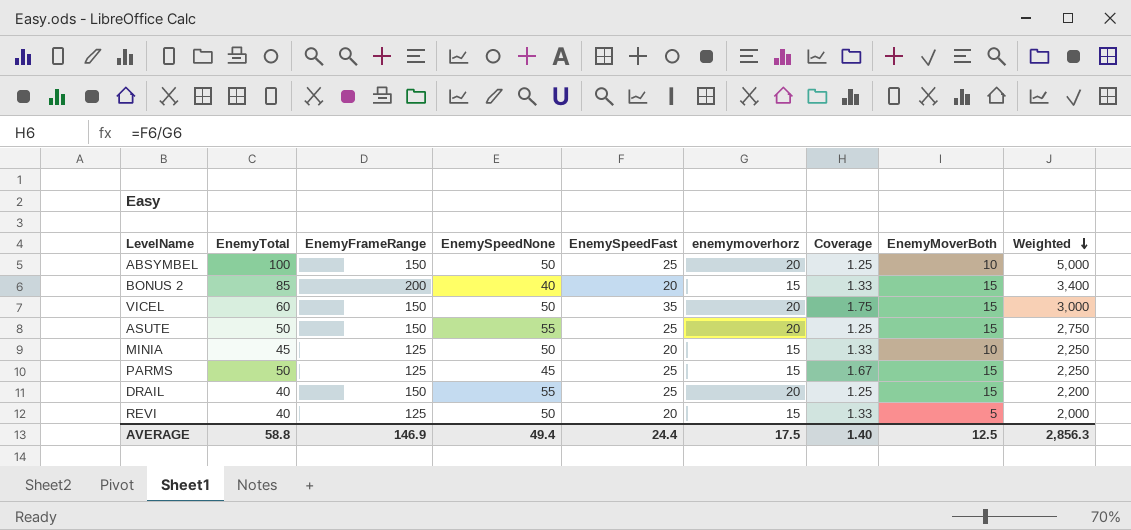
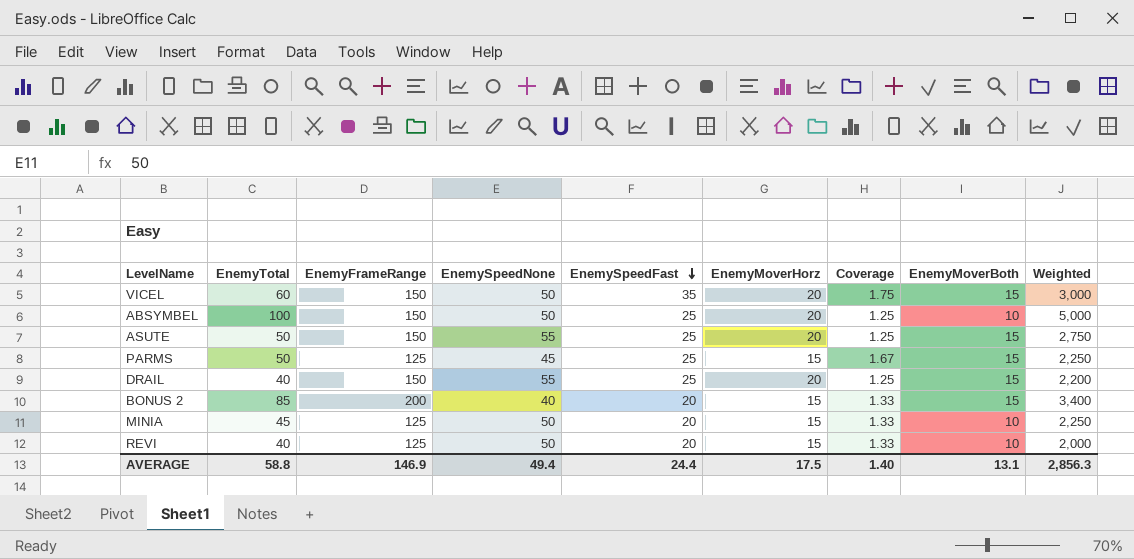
row order: Weighted descending -> EnemySpeedFast descending
column name: enemymoverhorz -> EnemyMoverHorz
REVI | EnemyMoverBoth: 5 -> 10
AVERAGE | EnemyMoverBoth: 12.5 -> 13.1

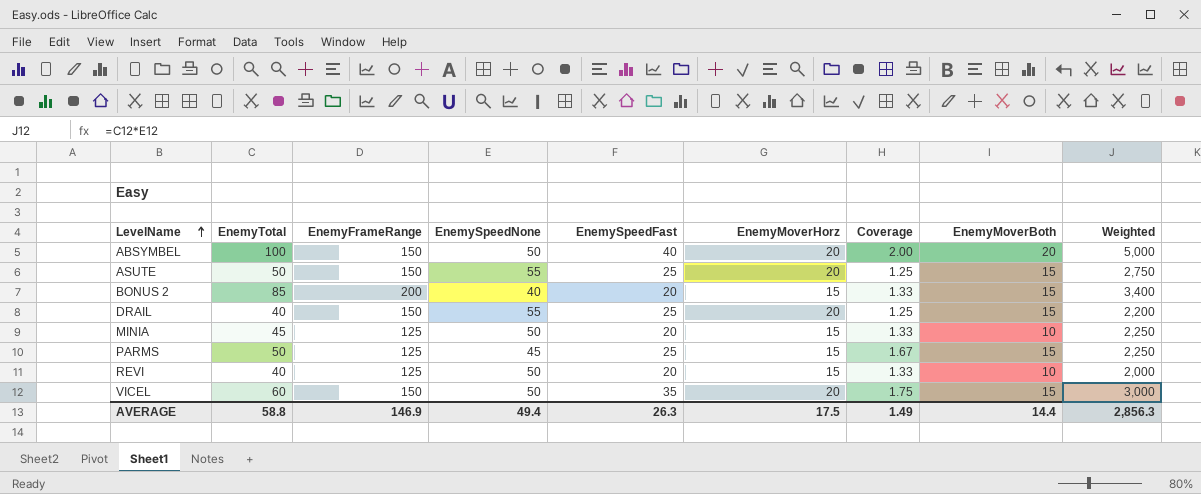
row order: EnemySpeedFast descending -> LevelName ascending
ABSYMBEL | EnemySpeedFast: 25 -> 40
ABSYMBEL | Coverage: 1.25 -> 2.00
ABSYMBEL | EnemyMoverBoth: 10 -> 20
AVERAGE | EnemySpeedFast: 24.4 -> 26.3
AVERAGE | Coverage: 1.40 -> 1.49
AVERAGE | EnemyMoverBoth: 13.1 -> 14.4

